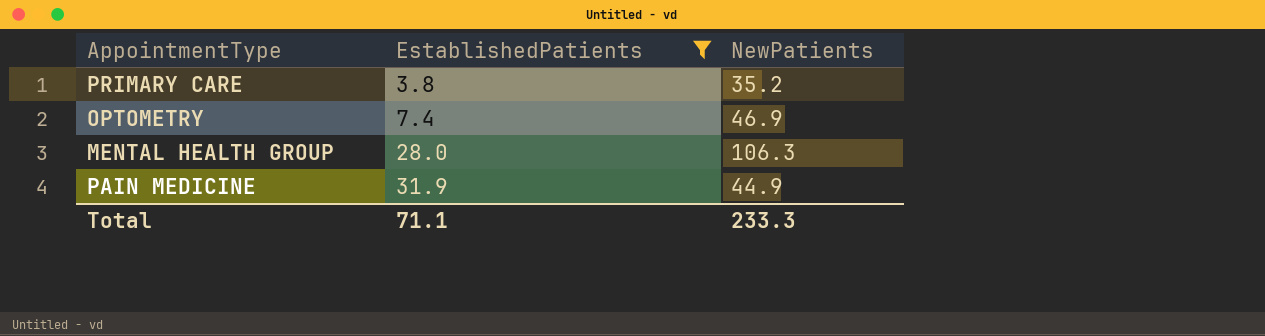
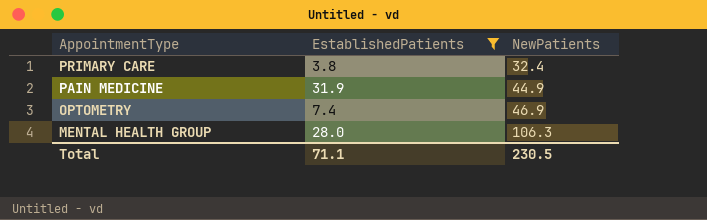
row order: EstablishedPatients ascending -> AppointmentType descending
PRIMARY CARE | NewPatients: 35.2 -> 32.4
Total | NewPatients: 233.3 -> 230.5

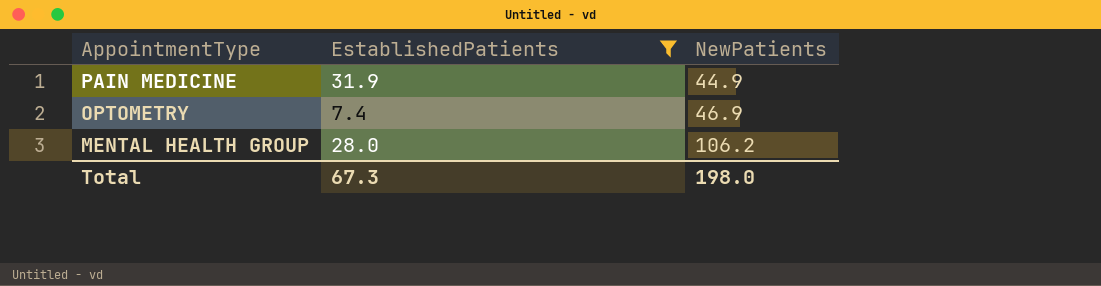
row PRIMARY CARE: 3.8 | 32.4 -> none
MENTAL HEALTH GROUP | NewPatients: 106.3 -> 106.2
Total | EstablishedPatients: 71.1 -> 67.3
Total | NewPatients: 230.5 -> 198.0

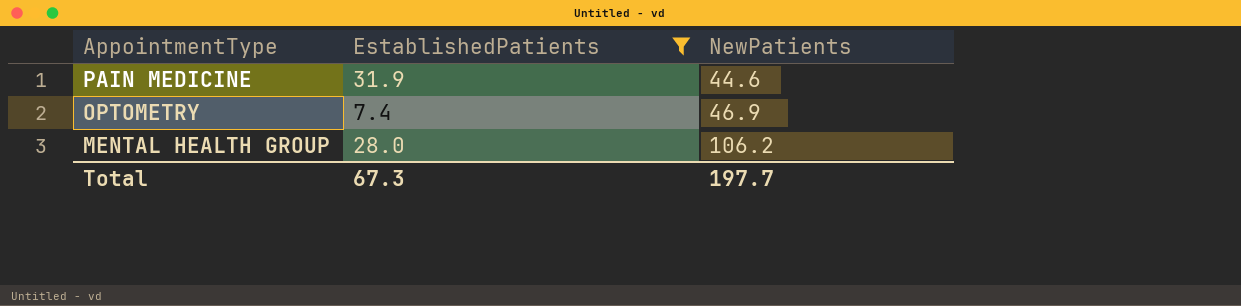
PAIN MEDICINE | NewPatients: 44.9 -> 44.6
Total | NewPatients: 198.0 -> 197.7

